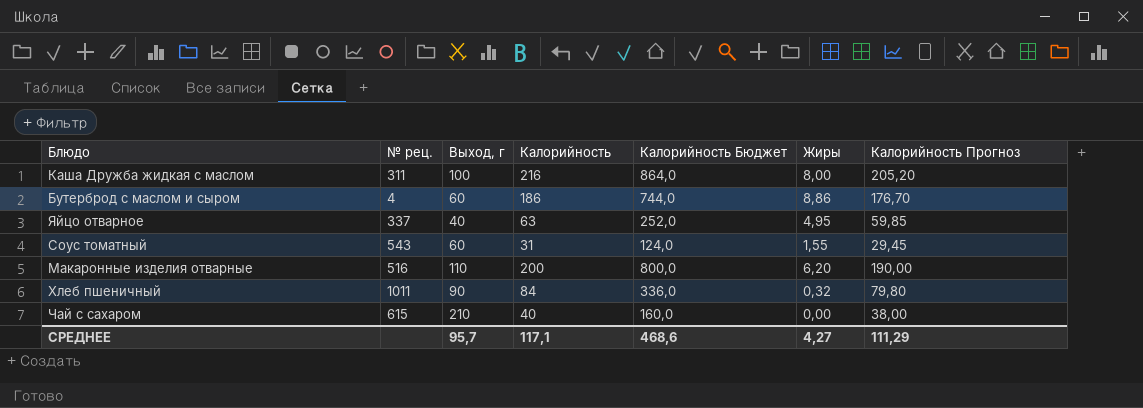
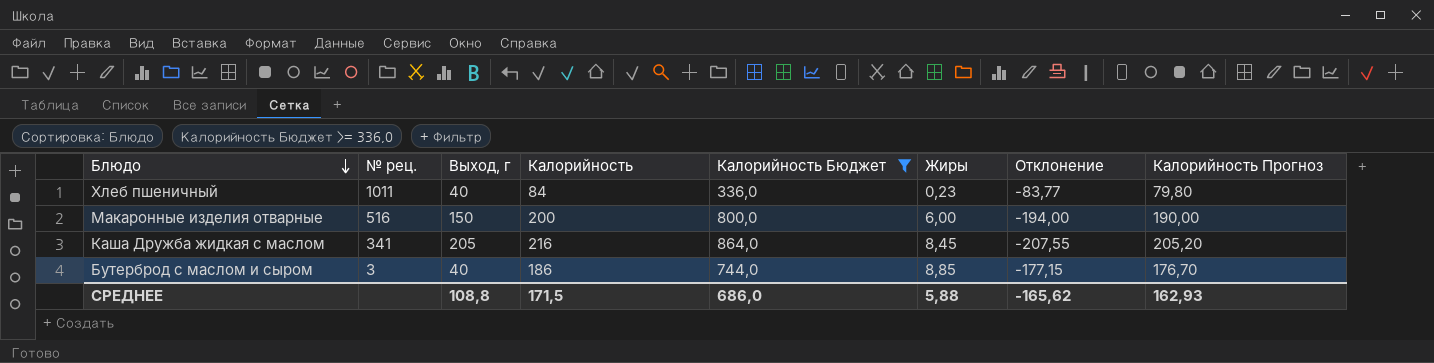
filter: none -> Калорийность Бюджет >= 336,0
row order: none -> Блюдо descending
column Отклонение | formula: none -> [Жиры] - [Калорийность]
Хлеб пшеничный | Выход, г: 90 -> 40
Хлеб пшеничный | Жиры: 0,32 -> 0,23
Макаронные изделия отварные | Выход, г: 110 -> 150
Макаронные изделия отварные | Жиры: 6,20 -> 6,00
Каша Дружба жидкая с маслом | № рец.: 311 -> 341
Каша Дружба жидкая с маслом | Выход, г: 100 -> 205
Каша Дружба жидкая с маслом | Жиры: 8,00 -> 8,45
Бутерброд с маслом и сыром | № рец.: 4 -> 3
Бутерброд с маслом и сыром | Выход, г: 60 -> 40
Бутерброд с маслом и сыром | Жиры: 8,86 -> 8,85
СРЕДНЕЕ | Выход, г: 95,7 -> 108,8
СРЕДНЕЕ | Калорийность: 117,1 -> 171,5
СРЕДНЕЕ | Калорийность Бюджет: 468,6 -> 686,0
СРЕДНЕЕ | Жиры: 4,27 -> 5,88
СРЕДНЕЕ | Калорийность Прогноз: 111,29 -> 162,93

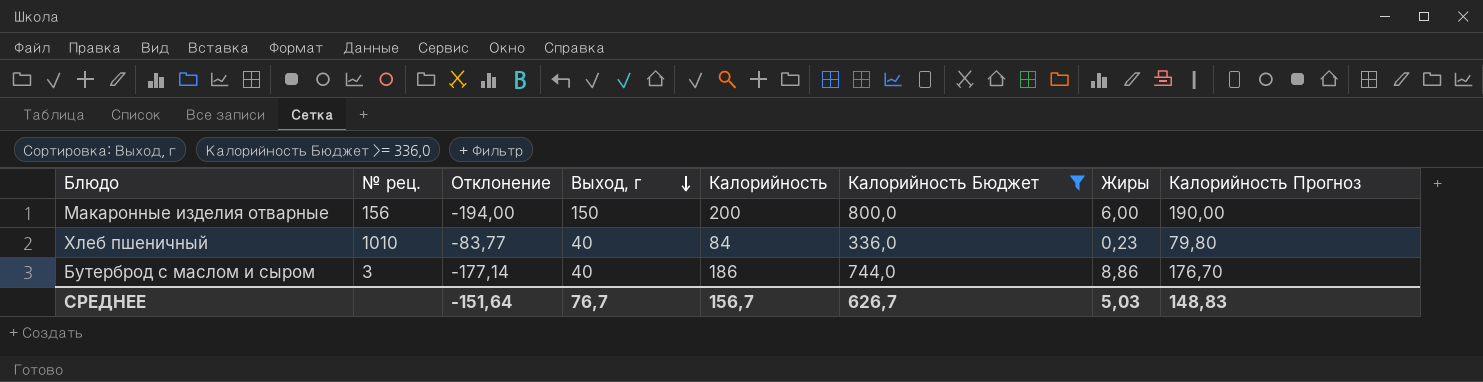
row order: Блюдо descending -> Выход, г descending
column Отклонение | position: 7 -> 3
row Каша Дружба жидкая с маслом: 341 | 205 | 216 | 864,0 | 8,45 | -207,55 | 205,20 -> none
Макаронные изделия отварные | № рец.: 516 -> 156
Хлеб пшеничный | № рец.: 1011 -> 1010
Бутерброд с маслом и сыром | Отклонение: -177,15 -> -177,14
Бутерброд с маслом и сыром | Жиры: 8,85 -> 8,86
СРЕДНЕЕ | Отклонение: -165,62 -> -151,64
СРЕДНЕЕ | Выход, г: 108,8 -> 76,7
СРЕДНЕЕ | Калорийность: 171,5 -> 156,7
СРЕДНЕЕ | Калорийность Бюджет: 686,0 -> 626,7
СРЕДНЕЕ | Жиры: 5,88 -> 5,03
СРЕДНЕЕ | Калорийность Прогноз: 162,93 -> 148,83

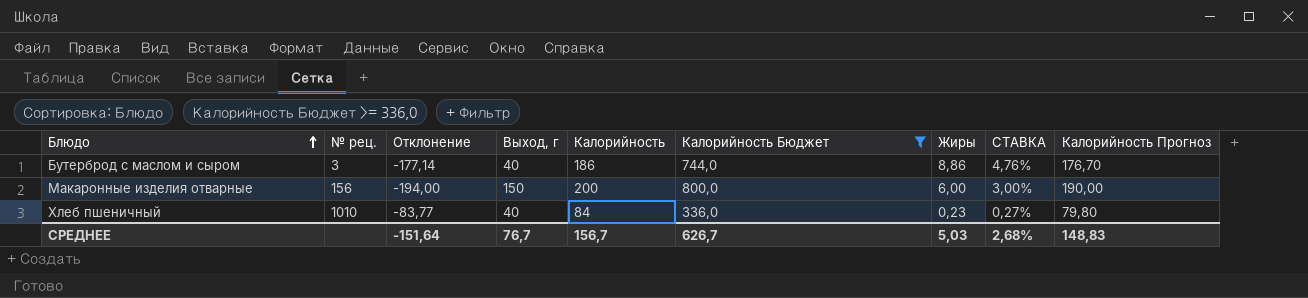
row order: Выход, г descending -> Блюдо ascending
column СТАВКА | formula: none -> [Жиры] / [Калорийность]

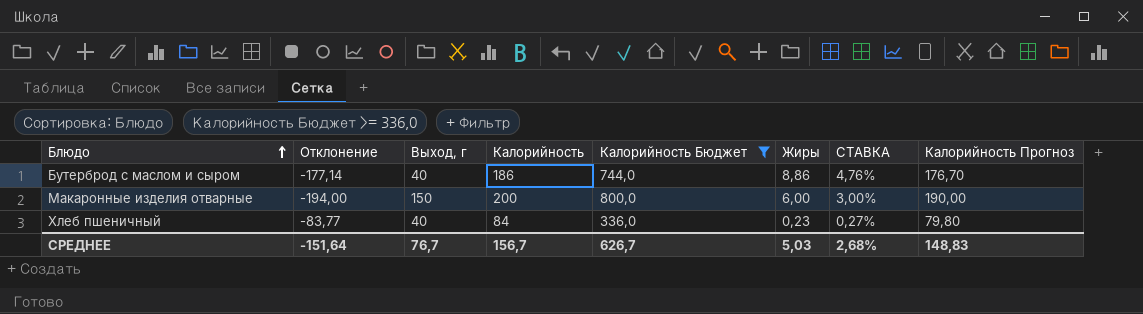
column № рец. | position: 2 -> none

